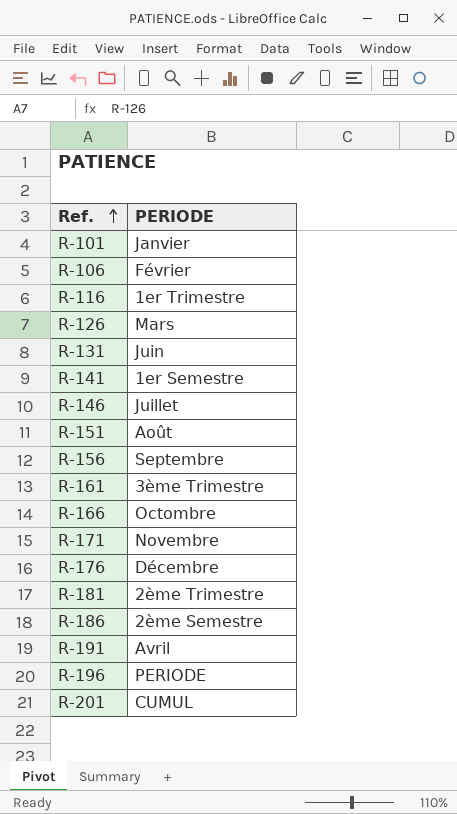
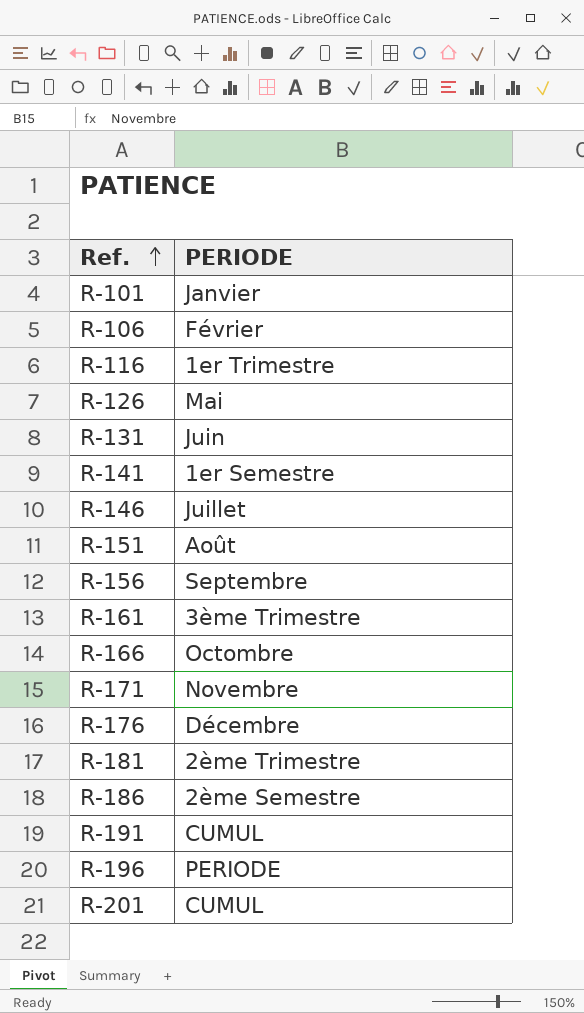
R-126 | PERIODE: Mars -> Mai
R-191 | PERIODE: Avril -> CUMUL

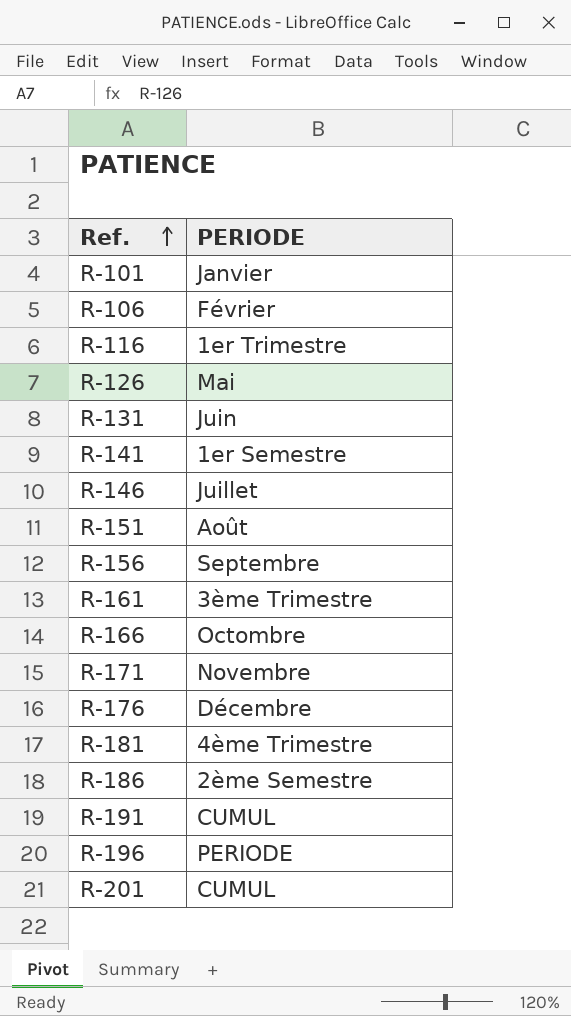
R-181 | PERIODE: 2ème Trimestre -> 4ème Trimestre

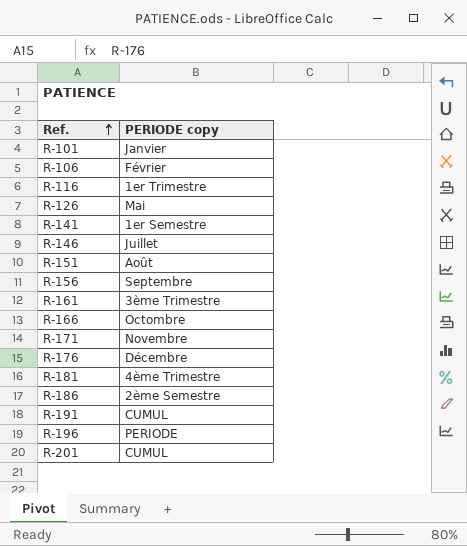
column name: PERIODE -> PERIODE copy
row R-131: Juin -> none

